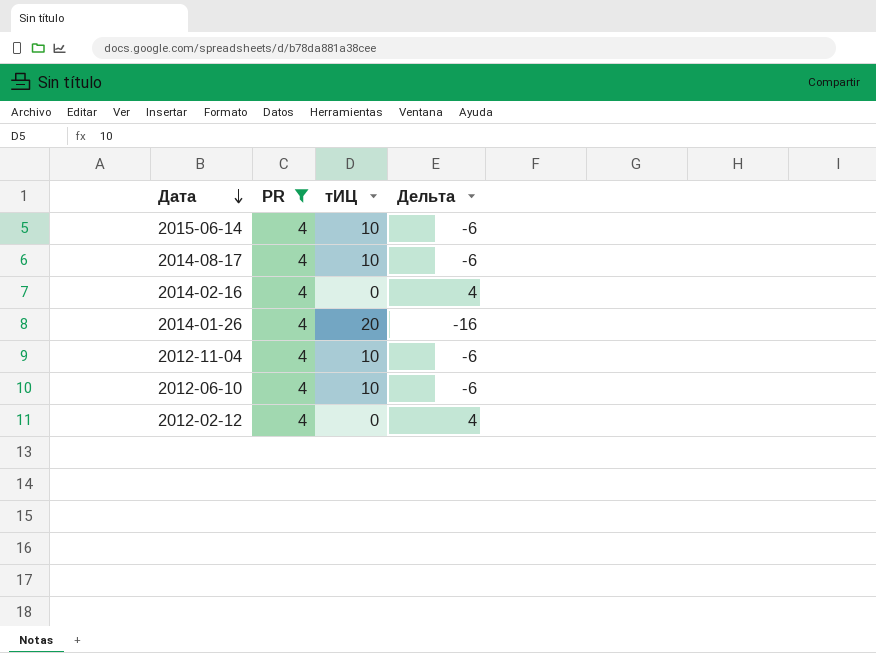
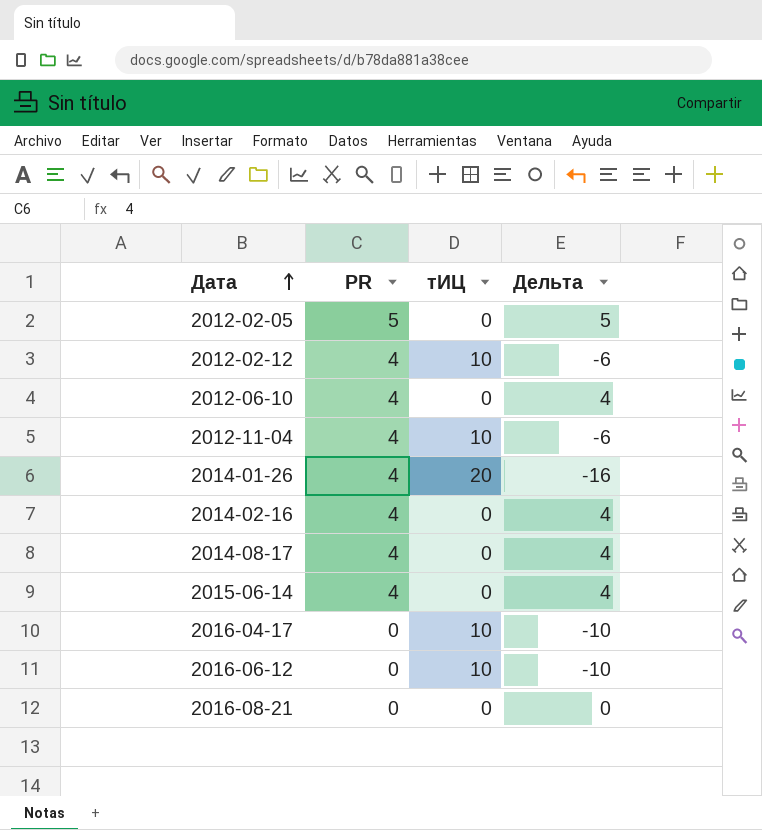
filter: PR = 4 -> none
row order: Дата descending -> Дата ascending
2012-02-12 | тИЦ: 0 -> 10
2012-02-12 | Дельта: 4 -> -6
2012-06-10 | тИЦ: 10 -> 0
2012-06-10 | Дельта: -6 -> 4
2014-08-17 | тИЦ: 10 -> 0
2014-08-17 | Дельта: -6 -> 4
2015-06-14 | тИЦ: 10 -> 0
2015-06-14 | Дельта: -6 -> 4

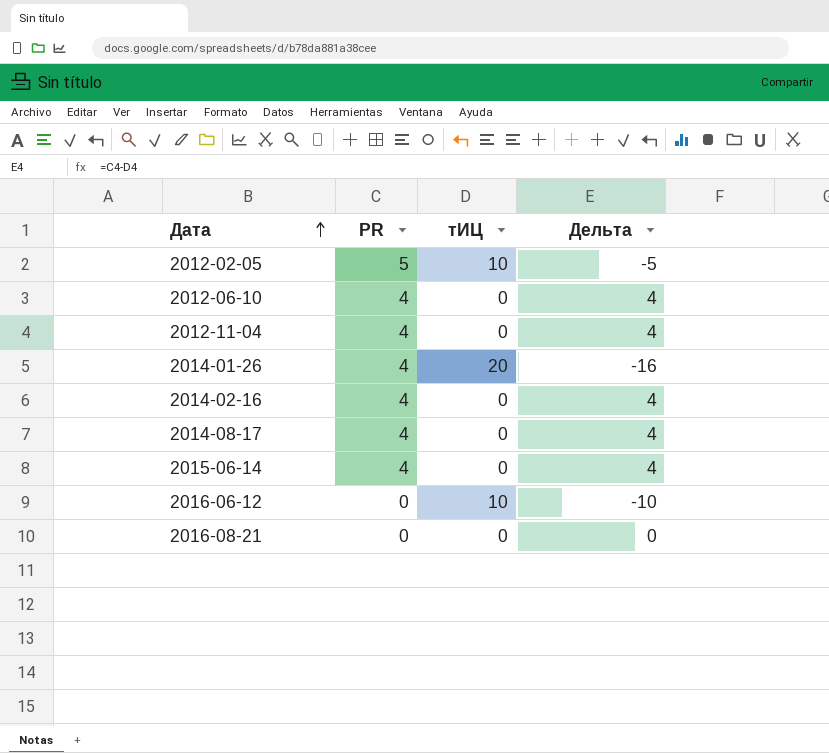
row 2012-02-12: 4 | 10 | -6 -> none
row 2016-04-17: 0 | 10 | -10 -> none
2012-02-05 | тИЦ: 0 -> 10
2012-02-05 | Дельта: 5 -> -5
2012-11-04 | тИЦ: 10 -> 0
2012-11-04 | Дельта: -6 -> 4

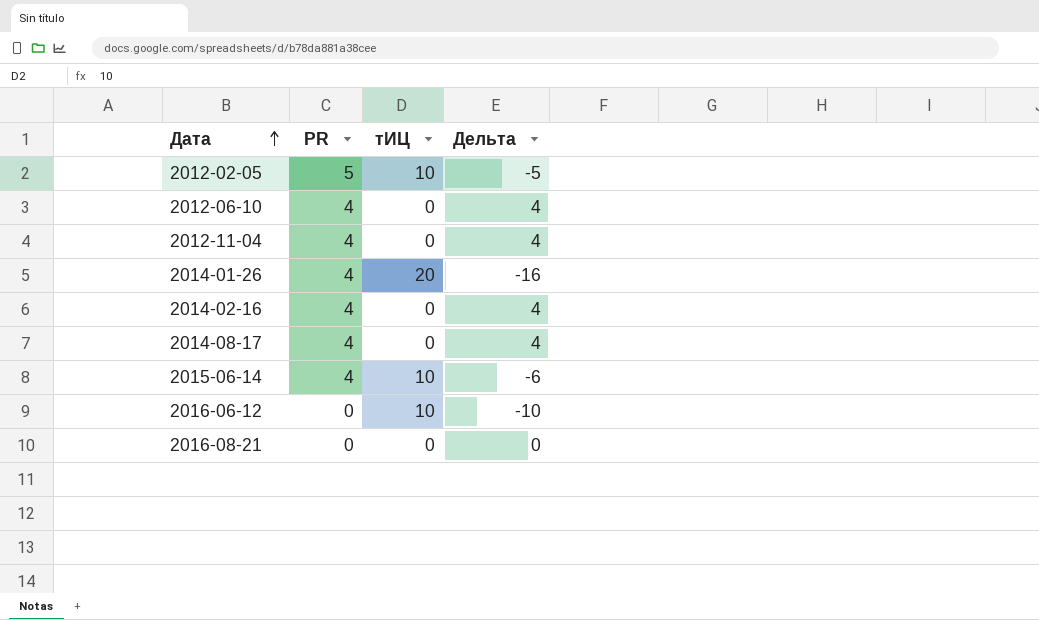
2015-06-14 | тИЦ: 0 -> 10
2015-06-14 | Дельта: 4 -> -6

